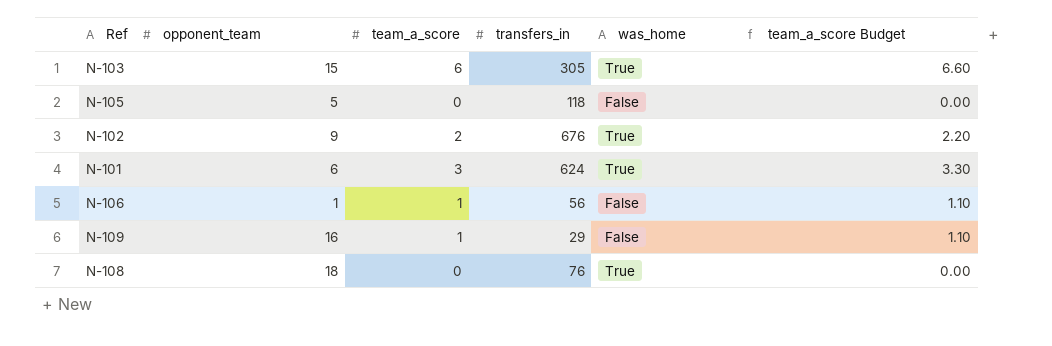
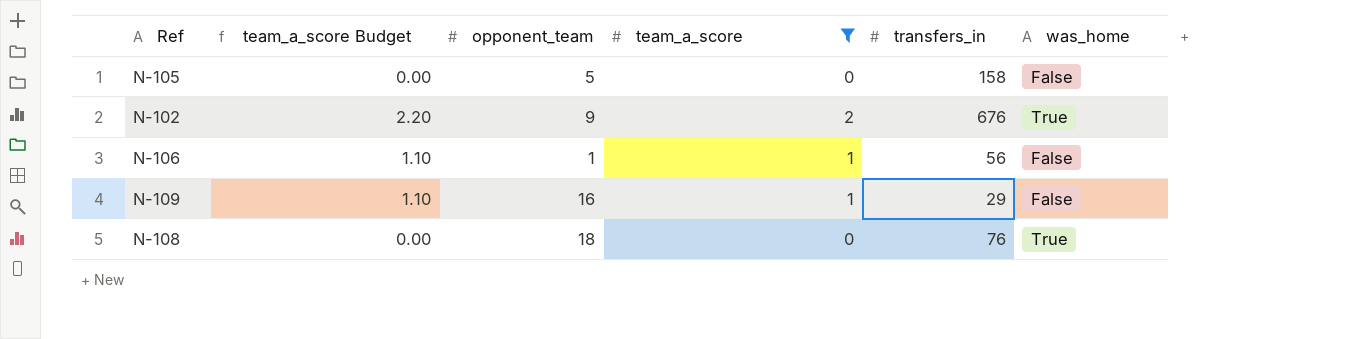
filter: none -> team_a_score <= 2
column team_a_score Budget | position: 6 -> 2
N-105 | transfers_in: 118 -> 158

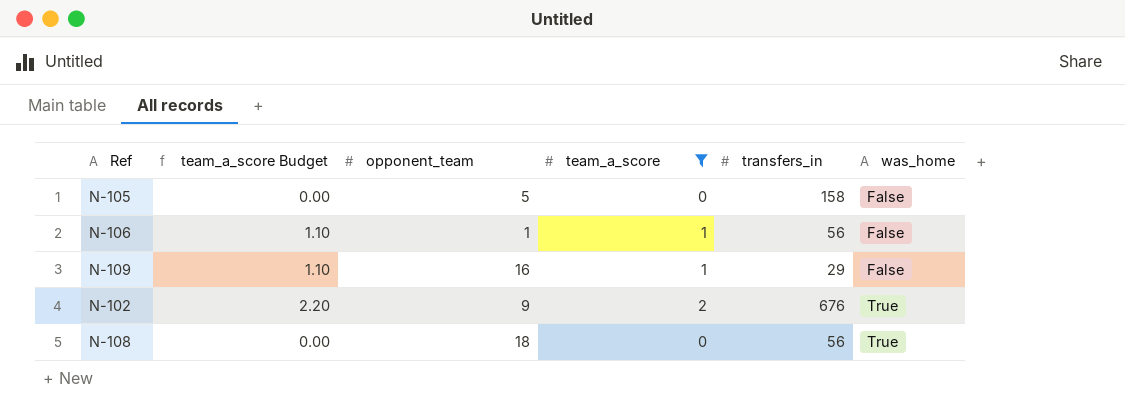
row order: none -> was_home ascending
N-108 | transfers_in: 76 -> 56

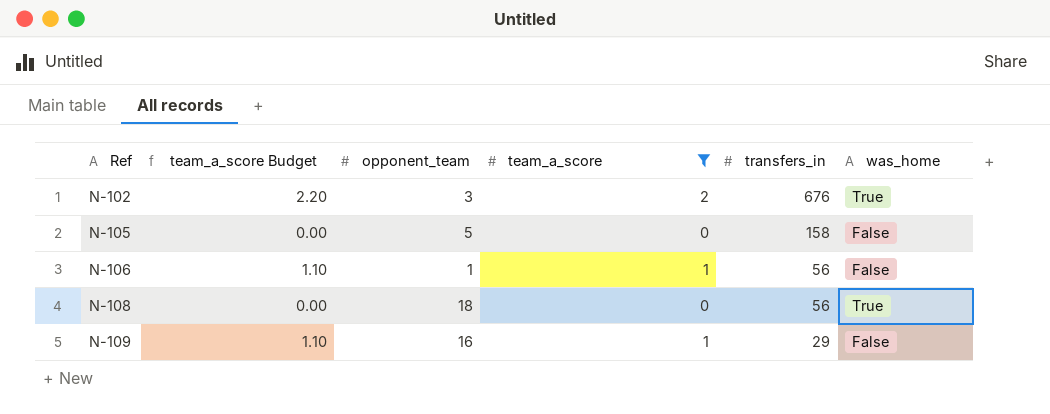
row order: was_home ascending -> Ref ascending
N-102 | opponent_team: 9 -> 3

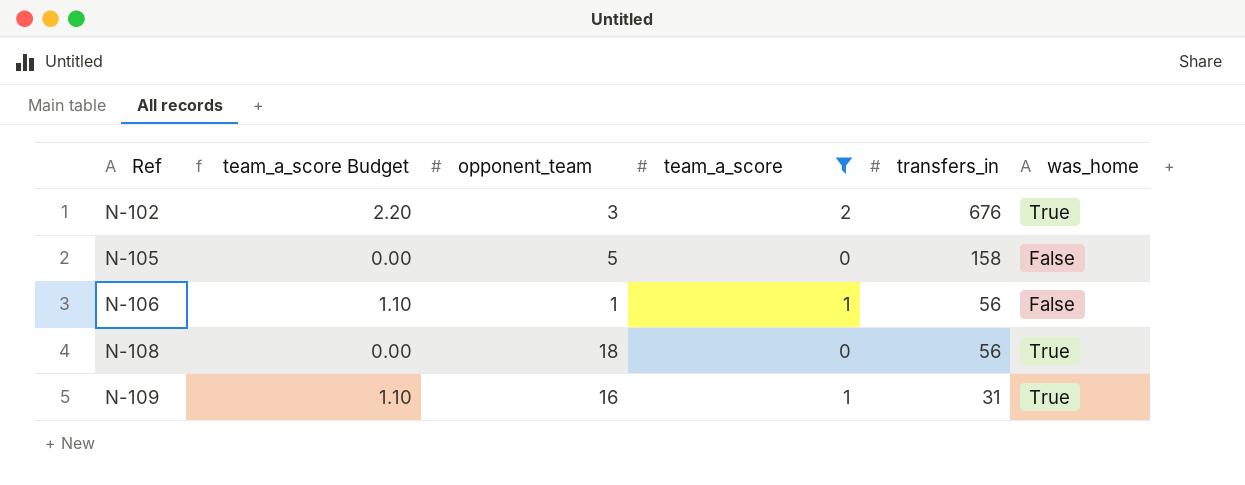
N-109 | transfers_in: 29 -> 31
N-109 | was_home: False -> True

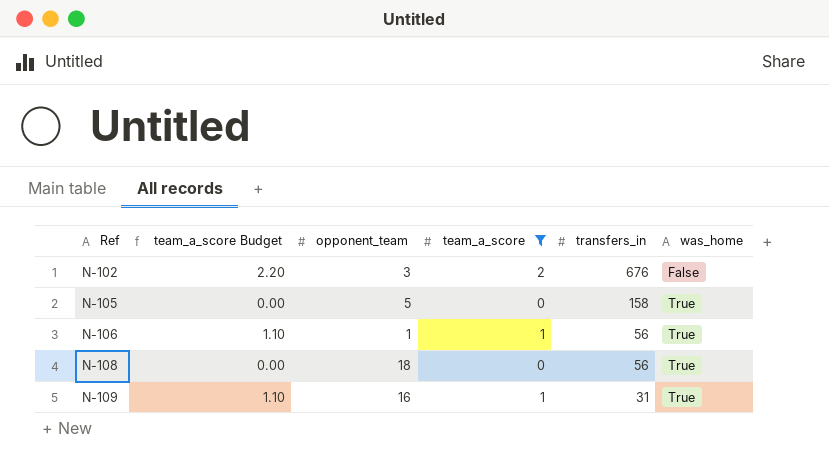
N-102 | was_home: True -> False
N-105 | was_home: False -> True
N-106 | was_home: False -> True

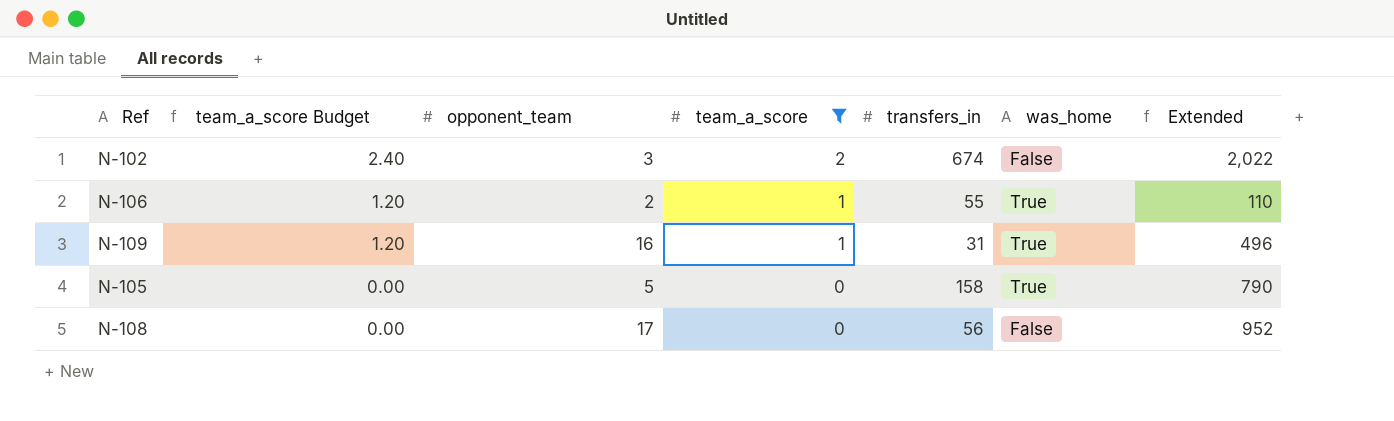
row order: Ref ascending -> team_a_score Budget descending
column team_a_score Budget | formula: [team_a_score] * 1.1 -> [team_a_score] * 1.2
column Extended | formula: none -> [opponent_team] * [transfers_in]
N-102 | transfers_in: 676 -> 674
N-106 | opponent_team: 1 -> 2
N-106 | transfers_in: 56 -> 55
N-108 | opponent_team: 18 -> 17
N-108 | was_home: True -> False

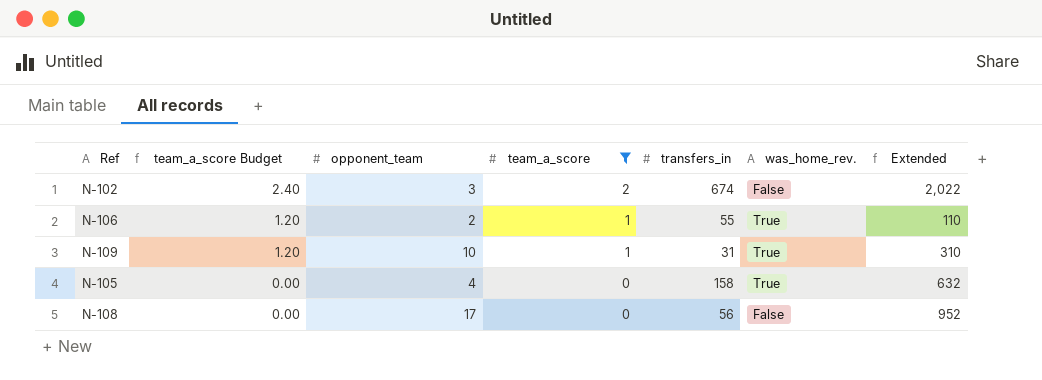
column name: was_home -> was_home_rev.
N-109 | opponent_team: 16 -> 10
N-109 | Extended: 496 -> 310
N-105 | opponent_team: 5 -> 4
N-105 | Extended: 790 -> 632

